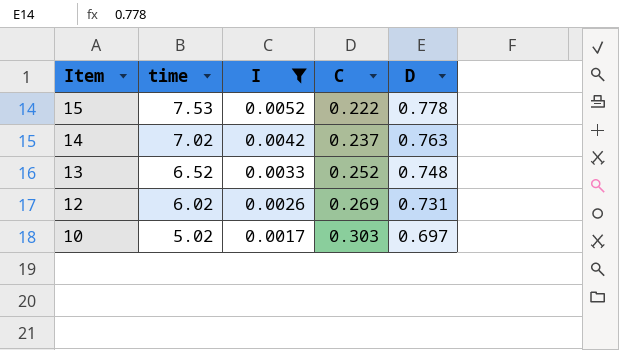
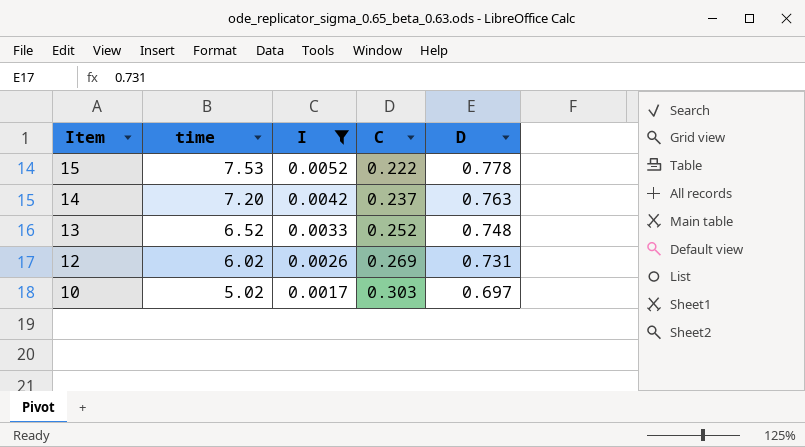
14 | time: 7.02 -> 7.20

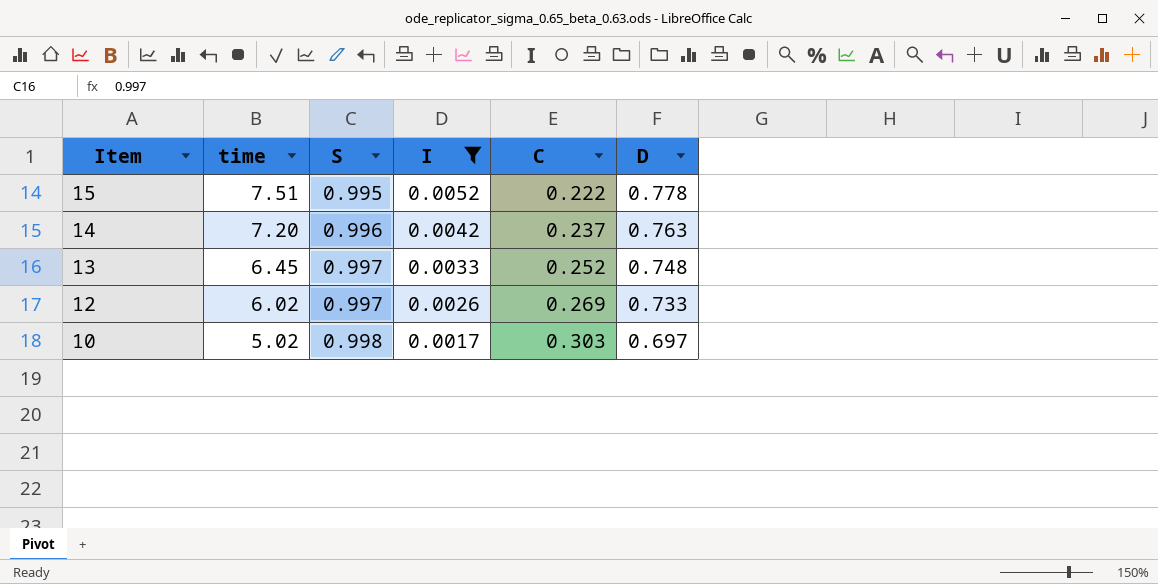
column S | position: none -> 3
15 | time: 7.53 -> 7.51
13 | time: 6.52 -> 6.45
12 | D: 0.731 -> 0.733

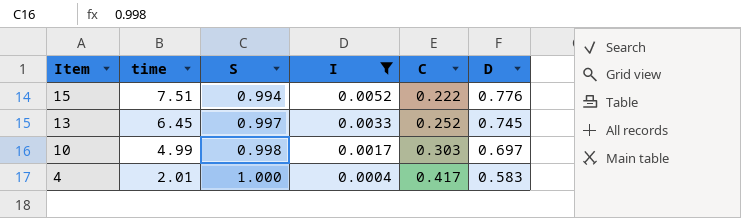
row 14: 7.20 | 0.996 | 0.0042 | 0.237 | 0.763 -> none
row 12: 6.02 | 0.997 | 0.0026 | 0.269 | 0.733 -> none
15 | S: 0.995 -> 0.994
15 | D: 0.778 -> 0.776
13 | D: 0.748 -> 0.745
10 | time: 5.02 -> 4.99
row 4: none -> 2.01 | 1.000 | 0.0004 | 0.417 | 0.583

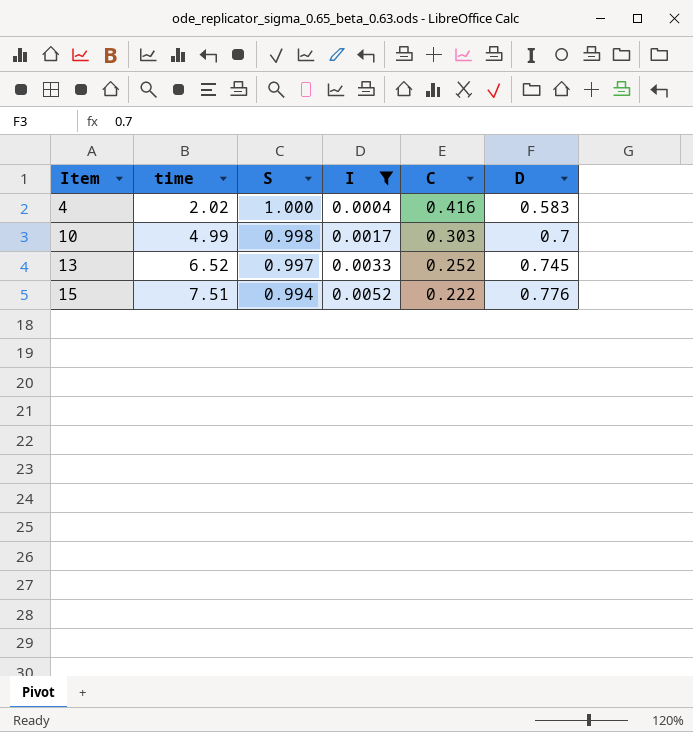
row order: Item descending -> Item ascending
4 | time: 2.01 -> 2.02
4 | C: 0.417 -> 0.416
10 | D: 0.697 -> 0.7
13 | time: 6.45 -> 6.52

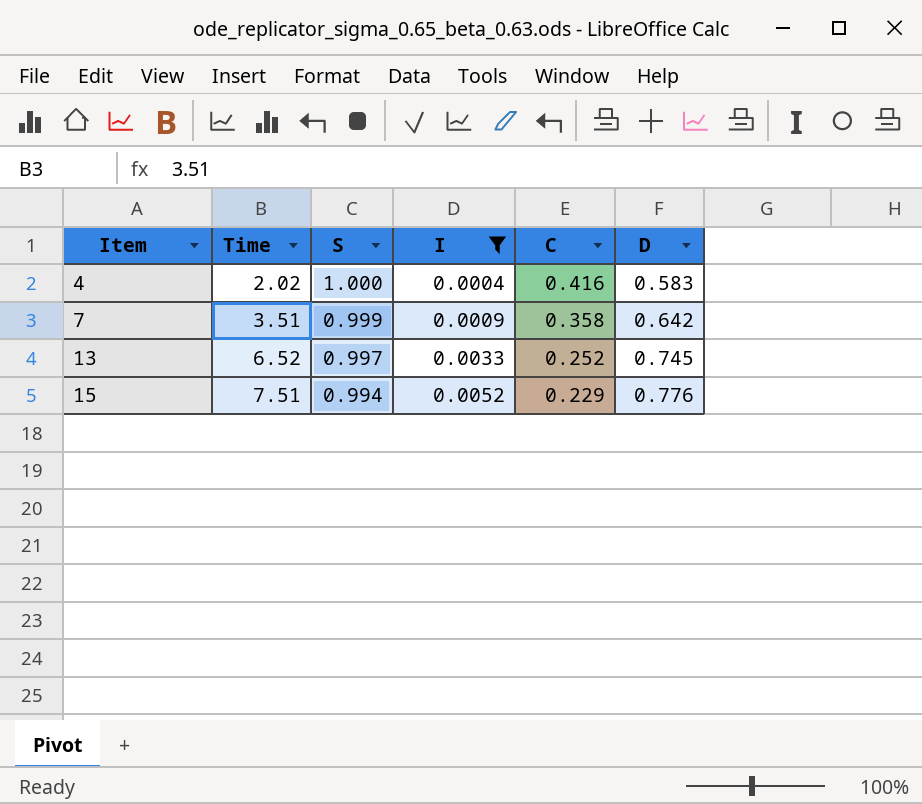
column name: time -> Time
row 10: 4.99 | 0.998 | 0.0017 | 0.303 | 0.7 -> none
row 7: none -> 3.51 | 0.999 | 0.0009 | 0.358 | 0.642
15 | C: 0.222 -> 0.229

